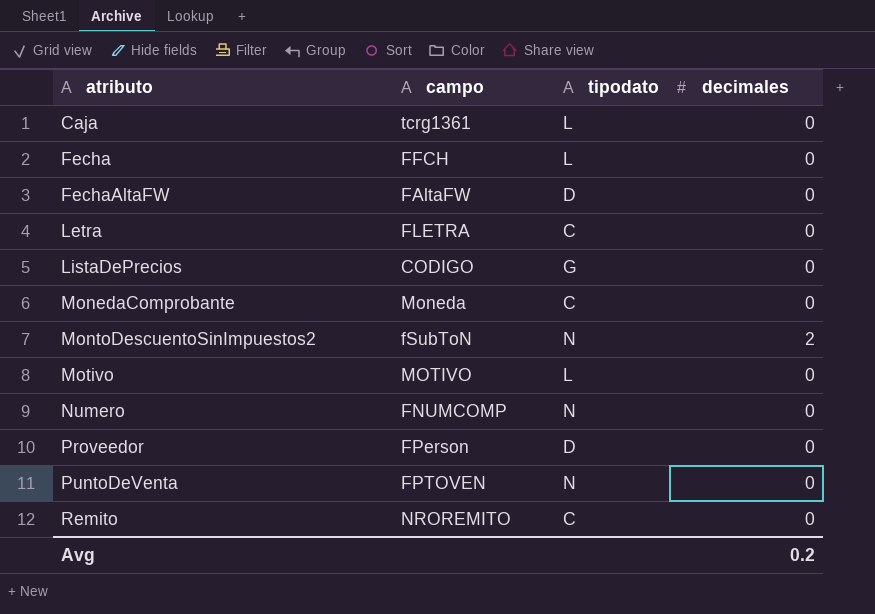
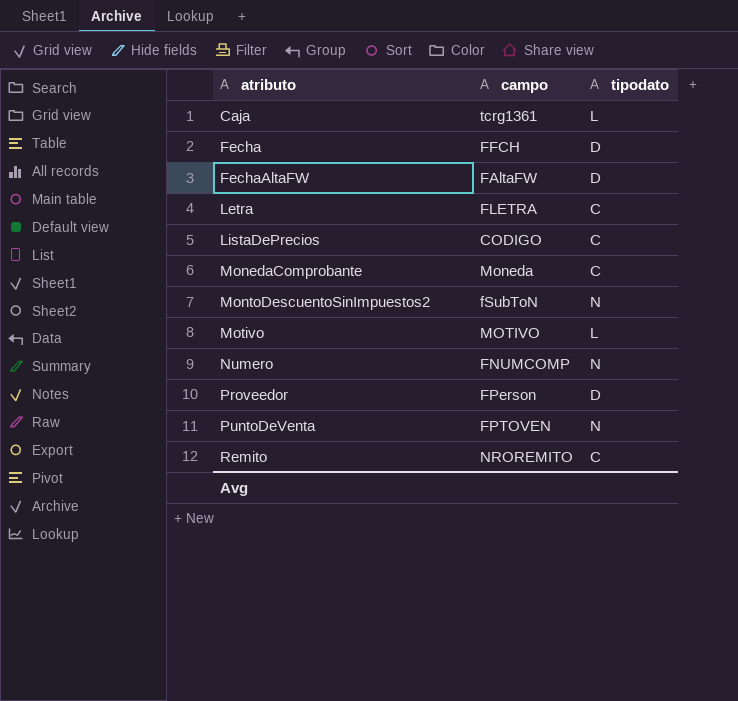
column decimales | position: 4 -> none
Fecha | tipodato: L -> D
ListaDePrecios | tipodato: G -> C

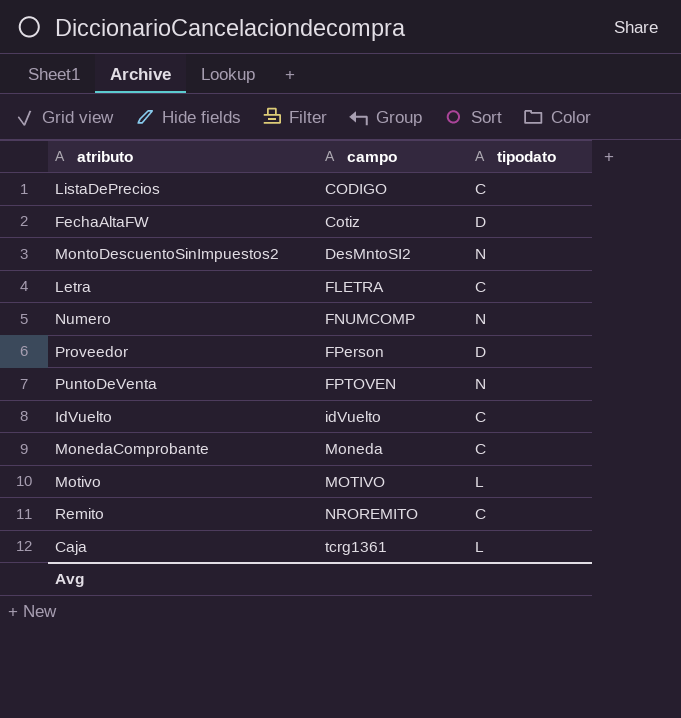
row order: atributo ascending -> campo ascending
row Fecha: FFCH | D -> none
FechaAltaFW | campo: FAltaFW -> Cotiz
MontoDescuentoSinImpuestos2 | campo: fSubToN -> DesMntoSI2
row IdVuelto: none -> idVuelto | C

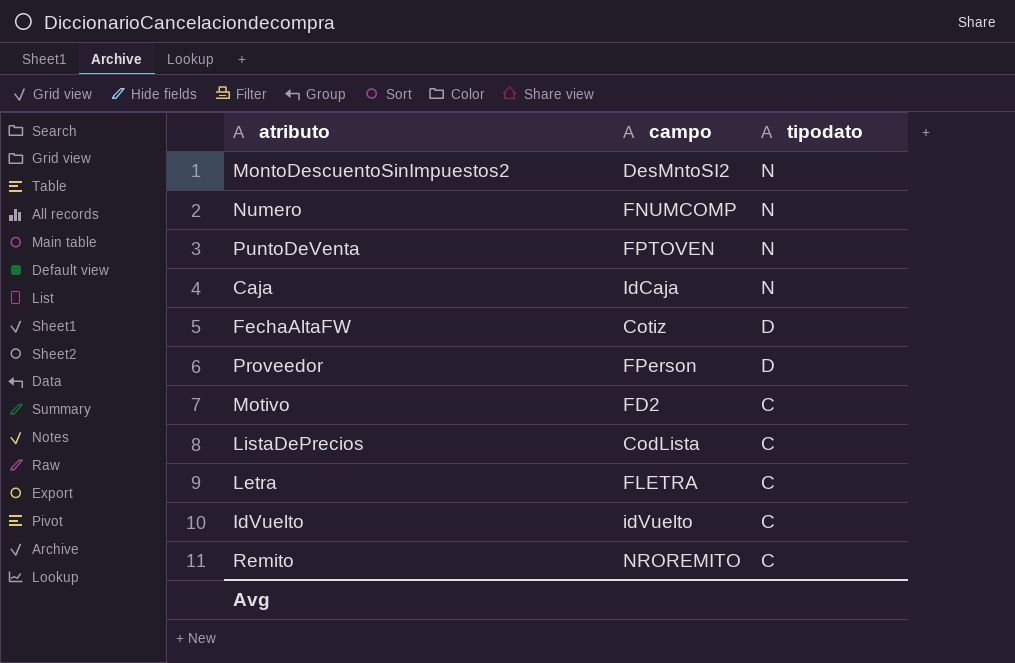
row order: campo ascending -> tipodato descending
row MonedaComprobante: Moneda | C -> none
Caja | campo: tcrg1361 -> IdCaja
Caja | tipodato: L -> N
Motivo | campo: MOTIVO -> FD2
Motivo | tipodato: L -> C
ListaDePrecios | campo: CODIGO -> CodLista

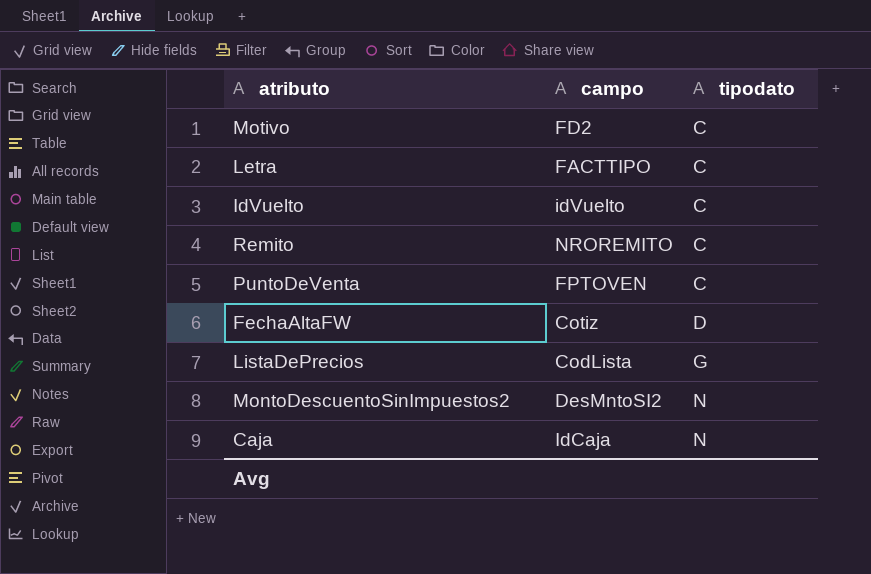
row order: tipodato descending -> tipodato ascending
row Numero: FNUMCOMP | N -> none
row Proveedor: FPerson | D -> none
Letra | campo: FLETRA -> FACTTIPO
PuntoDeVenta | tipodato: N -> C
ListaDePrecios | tipodato: C -> G

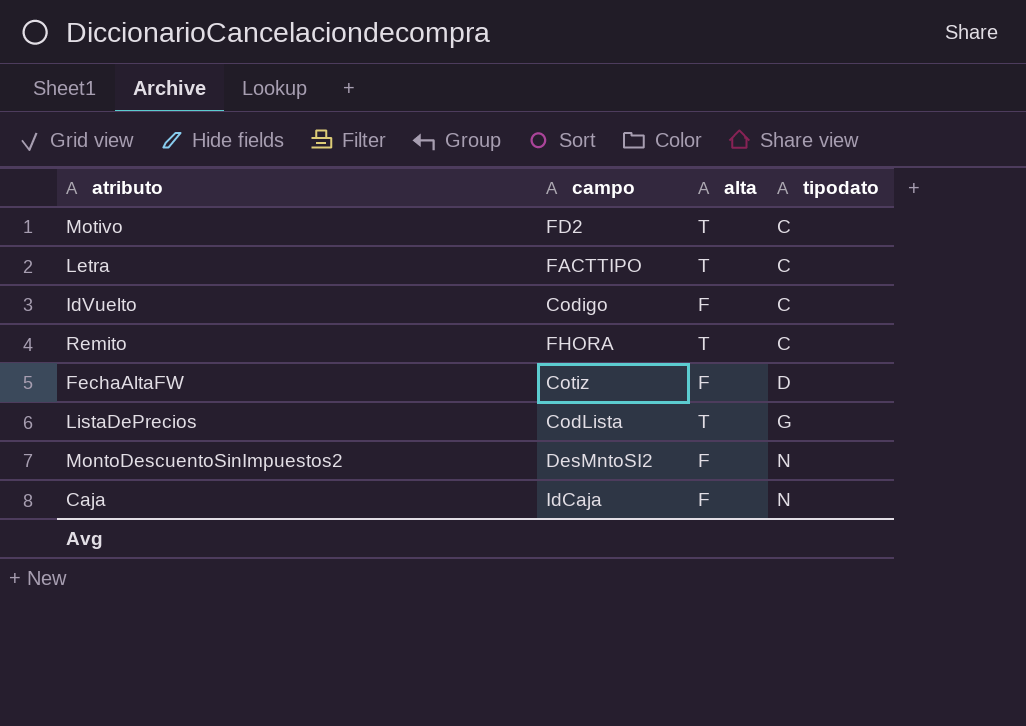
column alta | position: none -> 3
row PuntoDeVenta: FPTOVEN | C -> none
IdVuelto | campo: idVuelto -> Codigo
Remito | campo: NROREMITO -> FHORA

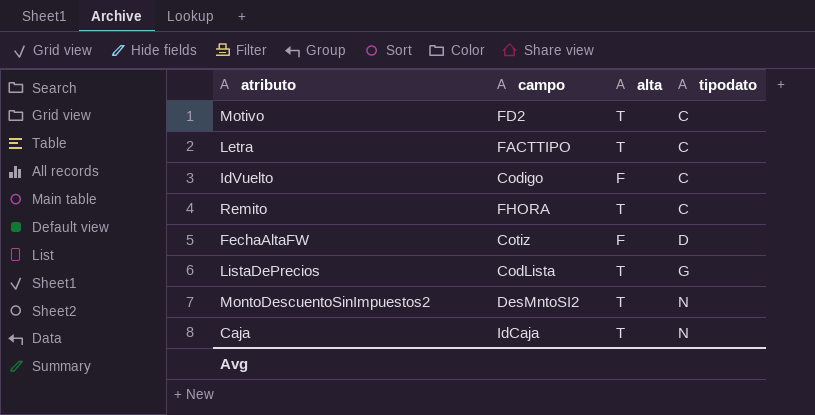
MontoDescuentoSinImpuestos2 | alta: F -> T
Caja | alta: F -> T

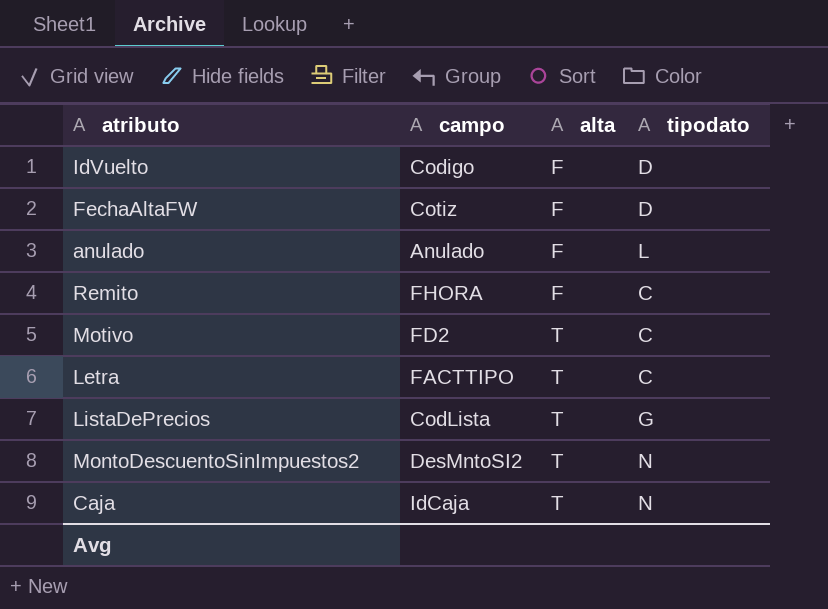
row order: tipodato ascending -> alta ascending
IdVuelto | tipodato: C -> D
row anulado: none -> Anulado | F | L
Remito | alta: T -> F

